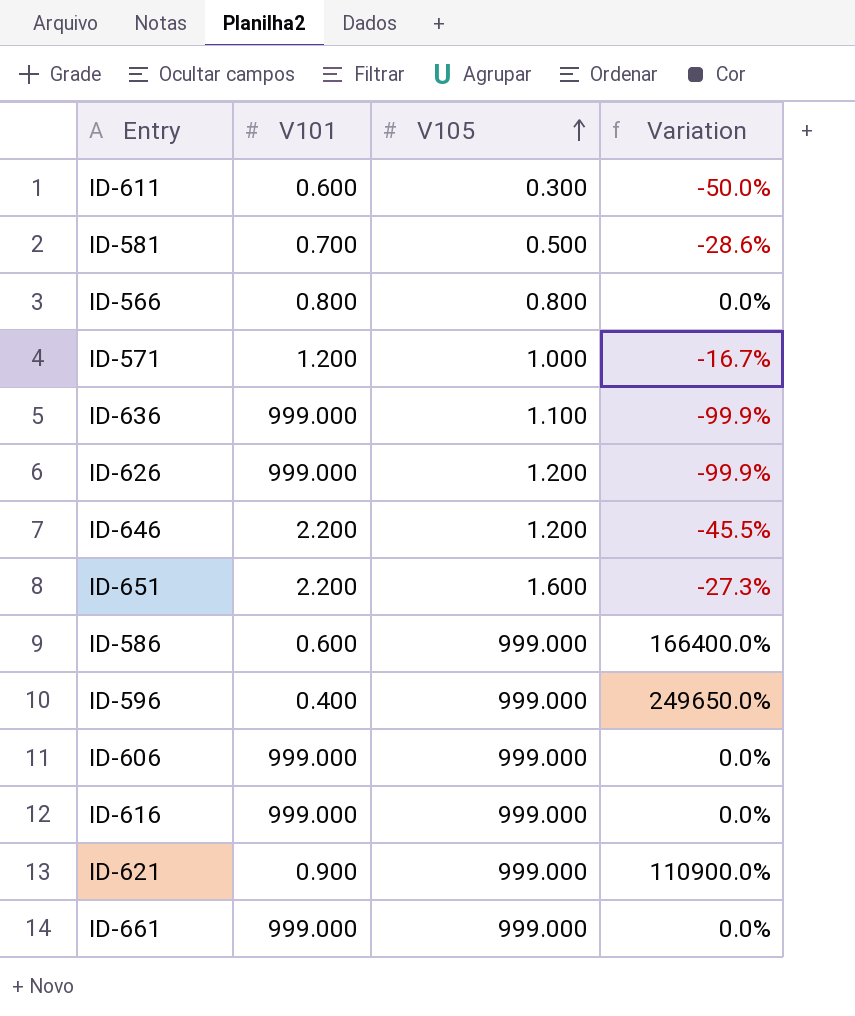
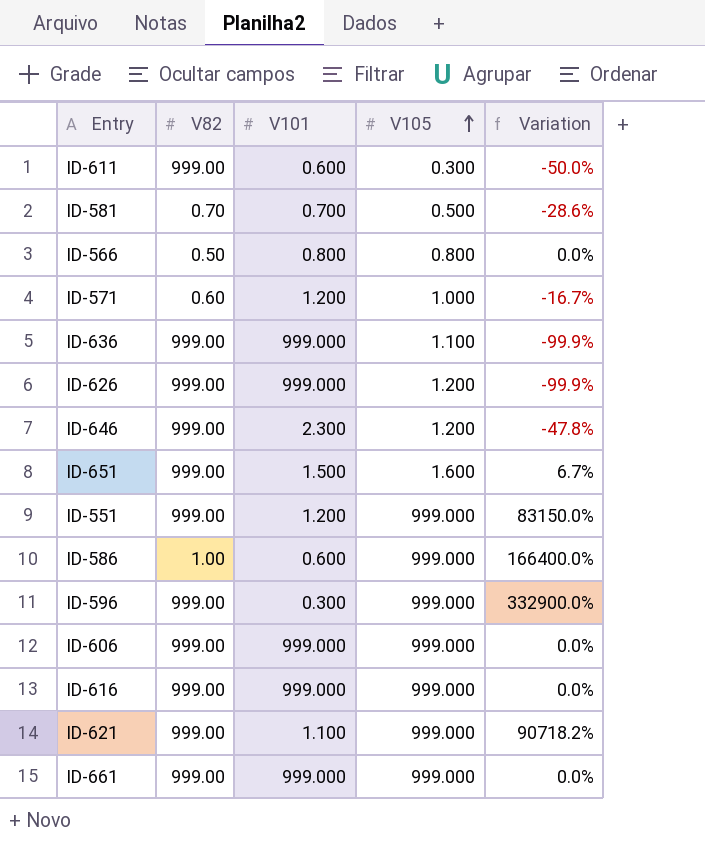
column V82 | position: none -> 2
ID-646 | V101: 2.200 -> 2.300
ID-646 | Variation: -45.5% -> -47.8%
ID-651 | V101: 2.200 -> 1.500
ID-651 | Variation: -27.3% -> 6.7%
row ID-551: none -> 999.00 | 1.200 | 999.000 | 83150.0%
ID-596 | V101: 0.400 -> 0.300
ID-596 | Variation: 249650.0% -> 332900.0%
ID-621 | V101: 0.900 -> 1.100
ID-621 | Variation: 110900.0% -> 90718.2%

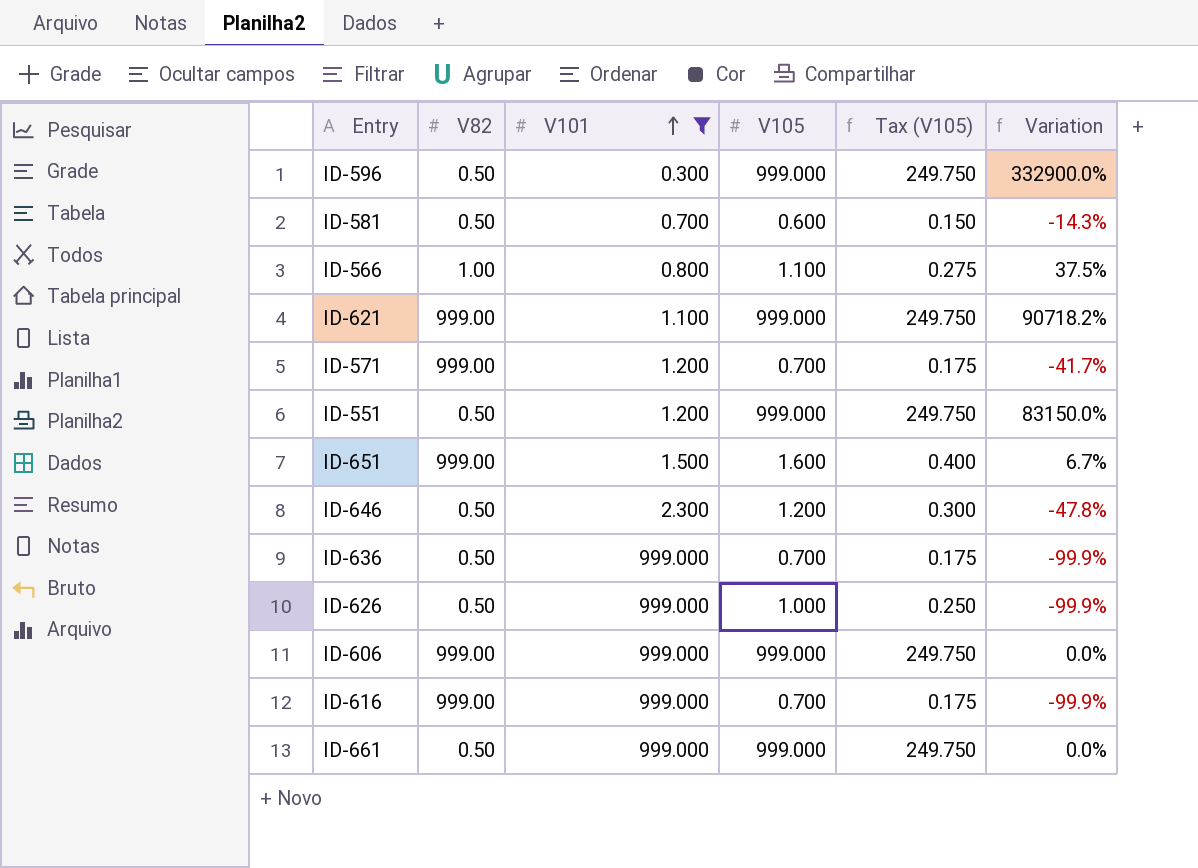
filter: none -> V101 != 0.600
row order: V105 ascending -> V101 ascending
column Tax (V105) | formula: none -> [V105] * 0.25
ID-596 | V82: 999.00 -> 0.50
ID-581 | V82: 0.70 -> 0.50
ID-581 | V105: 0.500 -> 0.600
ID-581 | Variation: -28.6% -> -14.3%
ID-566 | V82: 0.50 -> 1.00
ID-566 | V105: 0.800 -> 1.100
ID-566 | Variation: 0.0% -> 37.5%
ID-571 | V82: 0.60 -> 999.00
ID-571 | V105: 1.000 -> 0.700
ID-571 | Variation: -16.7% -> -41.7%
ID-551 | V82: 999.00 -> 0.50
ID-646 | V82: 999.00 -> 0.50
ID-636 | V82: 999.00 -> 0.50
ID-636 | V105: 1.100 -> 0.700
ID-626 | V82: 999.00 -> 0.50
ID-626 | V105: 1.200 -> 1.000
ID-616 | V105: 999.000 -> 0.700
ID-616 | Variation: 0.0% -> -99.9%
ID-661 | V82: 999.00 -> 0.50

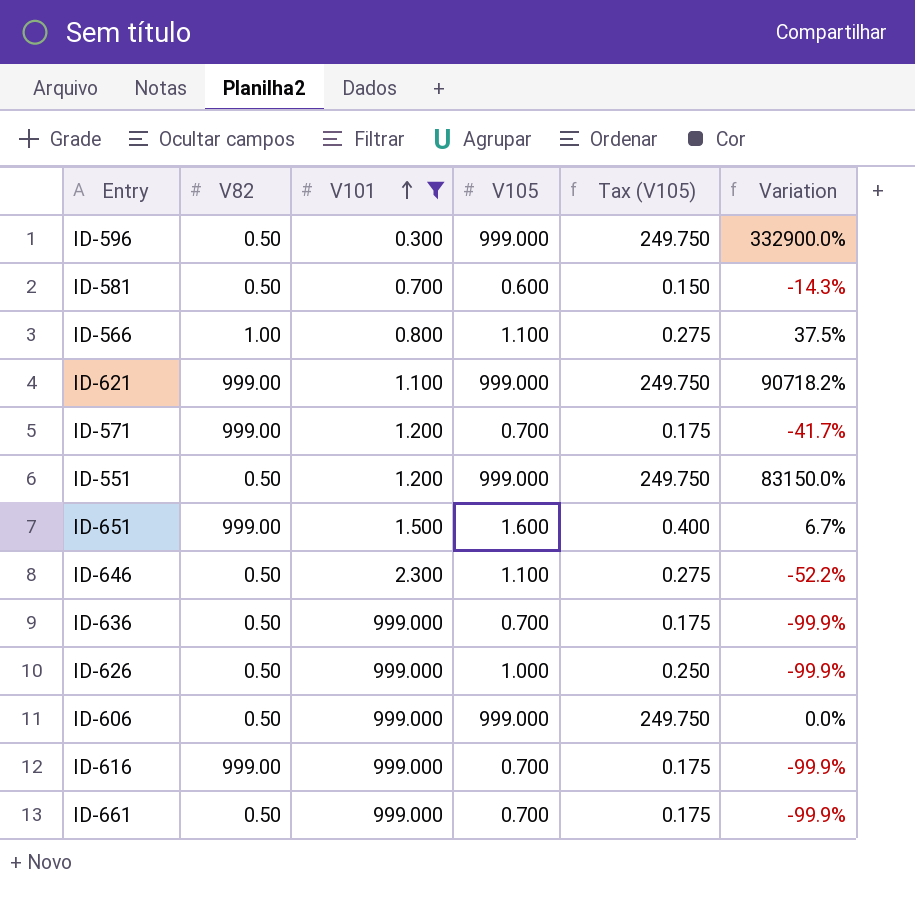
ID-646 | V105: 1.200 -> 1.100
ID-646 | Tax (V105): 0.300 -> 0.275
ID-646 | Variation: -47.8% -> -52.2%
ID-606 | V82: 999.00 -> 0.50
ID-661 | V105: 999.000 -> 0.700
ID-661 | Tax (V105): 249.750 -> 0.175
ID-661 | Variation: 0.0% -> -99.9%

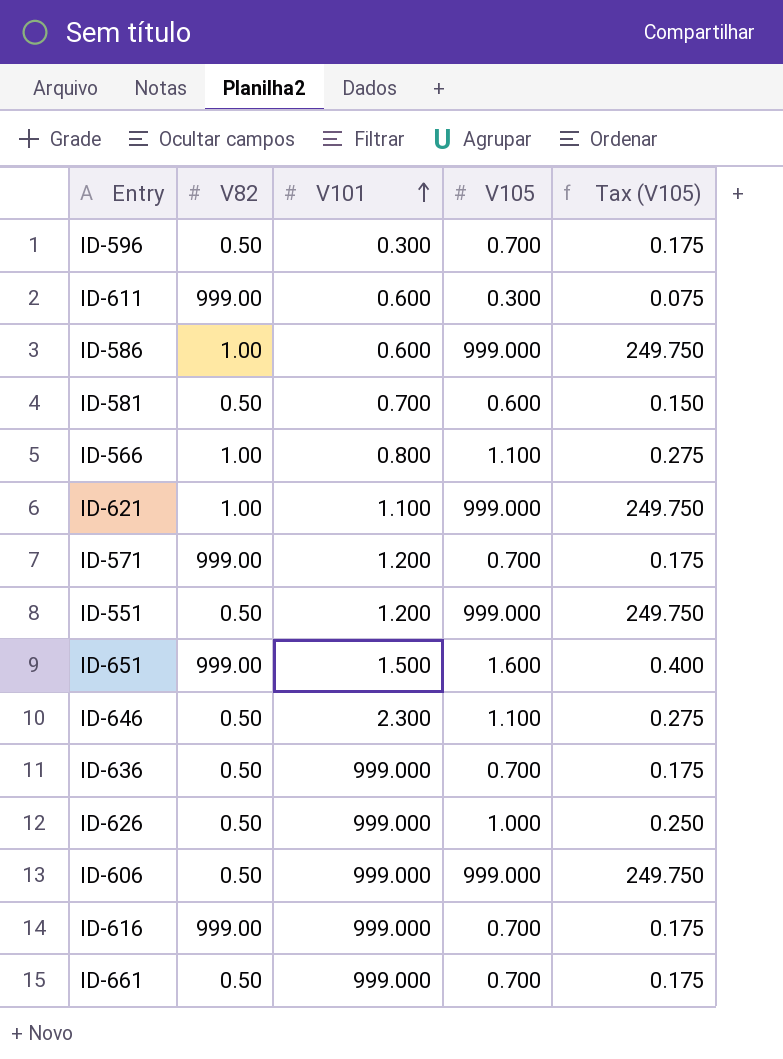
filter: V101 != 0.600 -> none
column Variation | formula: ([V105] - [V101]) / [V101] -> none
ID-596 | V105: 999.000 -> 0.700
ID-596 | Tax (V105): 249.750 -> 0.175
ID-621 | V82: 999.00 -> 1.00

